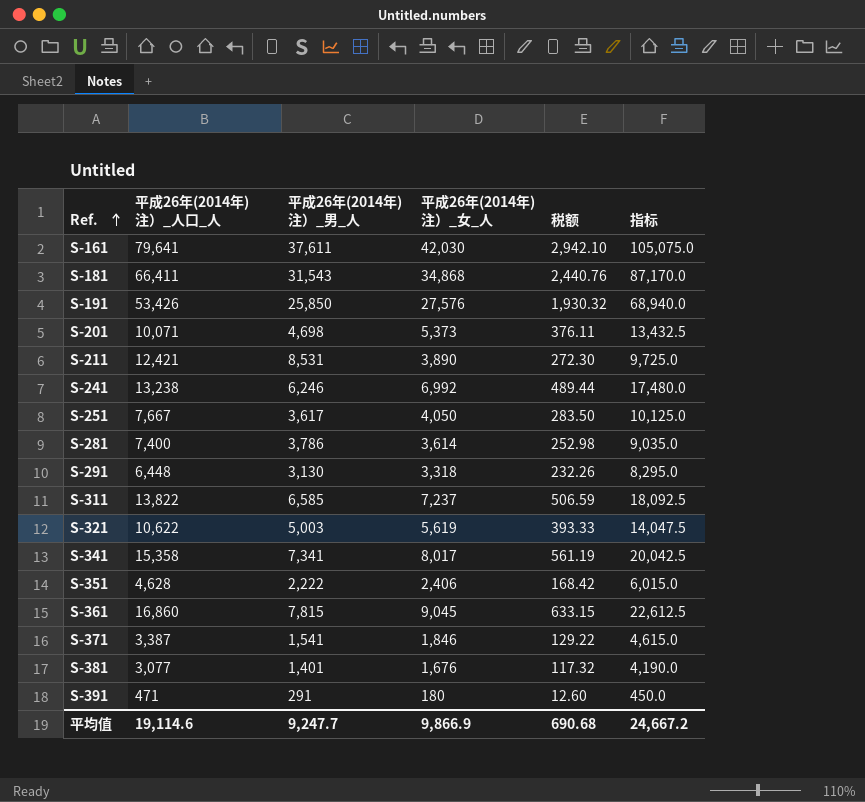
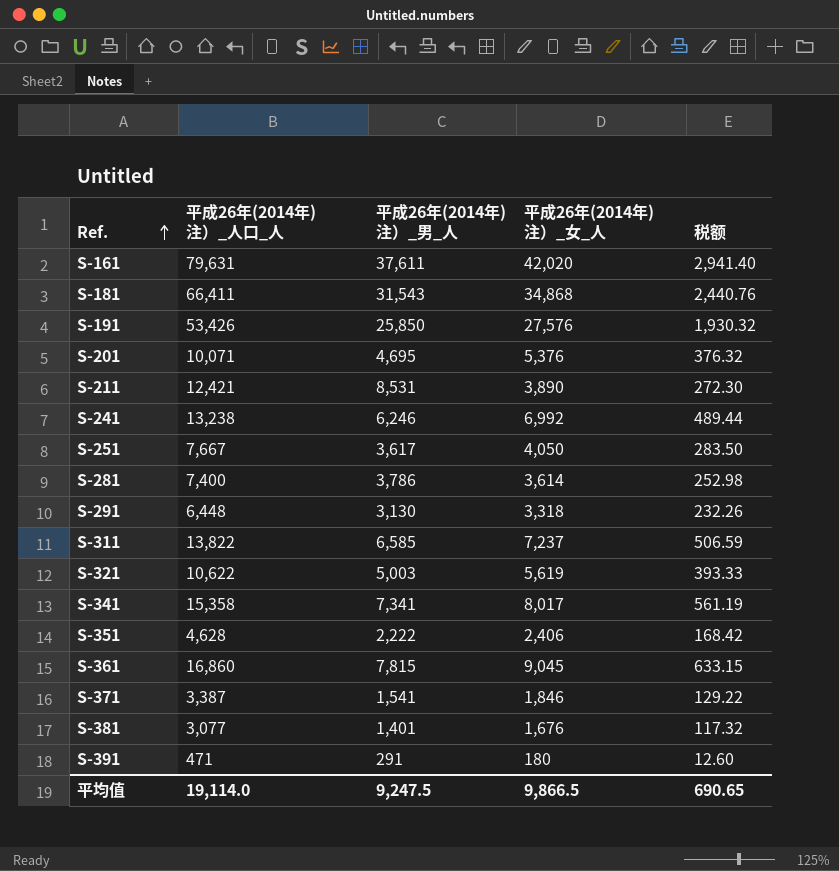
column 指标 | formula: [平成26年(2014年)注）_女_人] * 2.5 -> none
S-161 | 平成26年(2014年)注）_人口_人: 79,641 -> 79,631
S-161 | 平成26年(2014年)注）_女_人: 42,030 -> 42,020
S-161 | 税额: 2,942.10 -> 2,941.40
S-201 | 平成26年(2014年)注）_男_人: 4,698 -> 4,695
S-201 | 平成26年(2014年)注）_女_人: 5,373 -> 5,376
S-201 | 税额: 376.11 -> 376.32
平均值 | 平成26年(2014年)注）_人口_人: 19,114.6 -> 19,114.0
平均值 | 平成26年(2014年)注）_男_人: 9,247.7 -> 9,247.5
平均值 | 平成26年(2014年)注）_女_人: 9,866.9 -> 9,866.5
平均值 | 税额: 690.68 -> 690.65

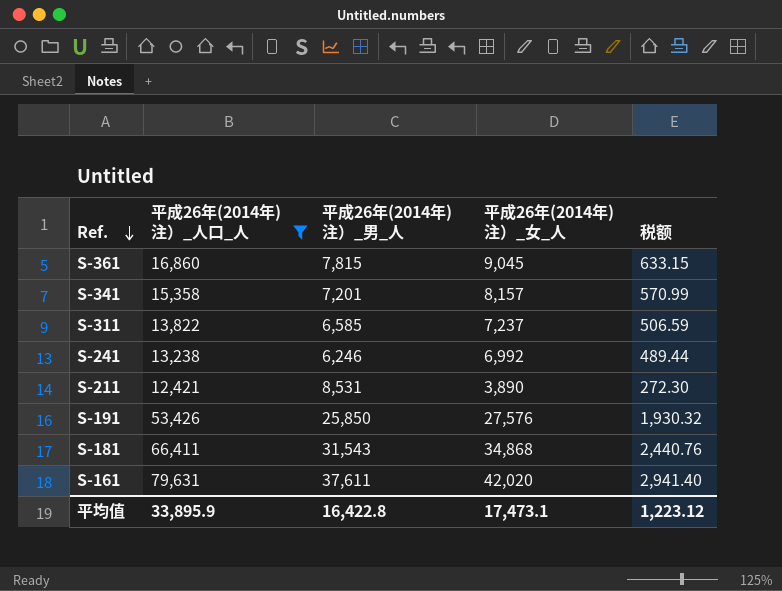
filter: none -> 平成26年(2014年)注）_人口_人 >= 12,421
row order: Ref. ascending -> Ref. descending
S-341 | 平成26年(2014年)注）_男_人: 7,341 -> 7,201
S-341 | 平成26年(2014年)注）_女_人: 8,017 -> 8,157
S-341 | 税额: 561.19 -> 570.99
平均值 | 平成26年(2014年)注）_人口_人: 19,114.0 -> 33,895.9
平均值 | 平成26年(2014年)注）_男_人: 9,247.5 -> 16,422.8
平均值 | 平成26年(2014年)注）_女_人: 9,866.5 -> 17,473.1
平均值 | 税额: 690.65 -> 1,223.12

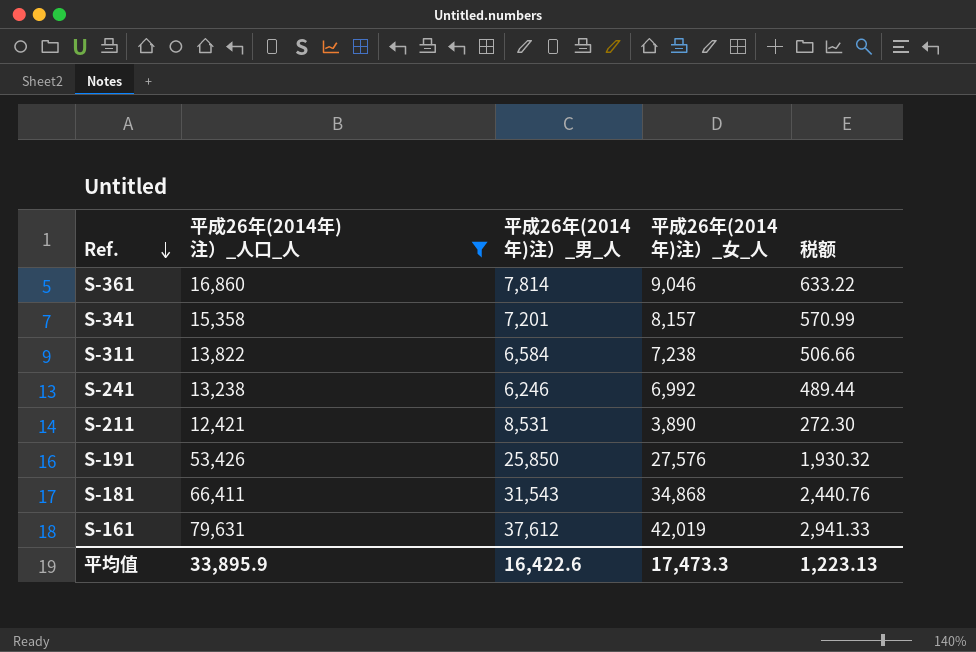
S-361 | 平成26年(2014年)注）_男_人: 7,815 -> 7,814
S-361 | 平成26年(2014年)注）_女_人: 9,045 -> 9,046
S-361 | 税额: 633.15 -> 633.22
S-311 | 平成26年(2014年)注）_男_人: 6,585 -> 6,584
S-311 | 平成26年(2014年)注）_女_人: 7,237 -> 7,238
S-311 | 税额: 506.59 -> 506.66
S-161 | 平成26年(2014年)注）_男_人: 37,611 -> 37,612
S-161 | 平成26年(2014年)注）_女_人: 42,020 -> 42,019
S-161 | 税额: 2,941.40 -> 2,941.33
平均值 | 平成26年(2014年)注）_男_人: 16,422.8 -> 16,422.6
平均值 | 平成26年(2014年)注）_女_人: 17,473.1 -> 17,473.3
平均值 | 税额: 1,223.12 -> 1,223.13

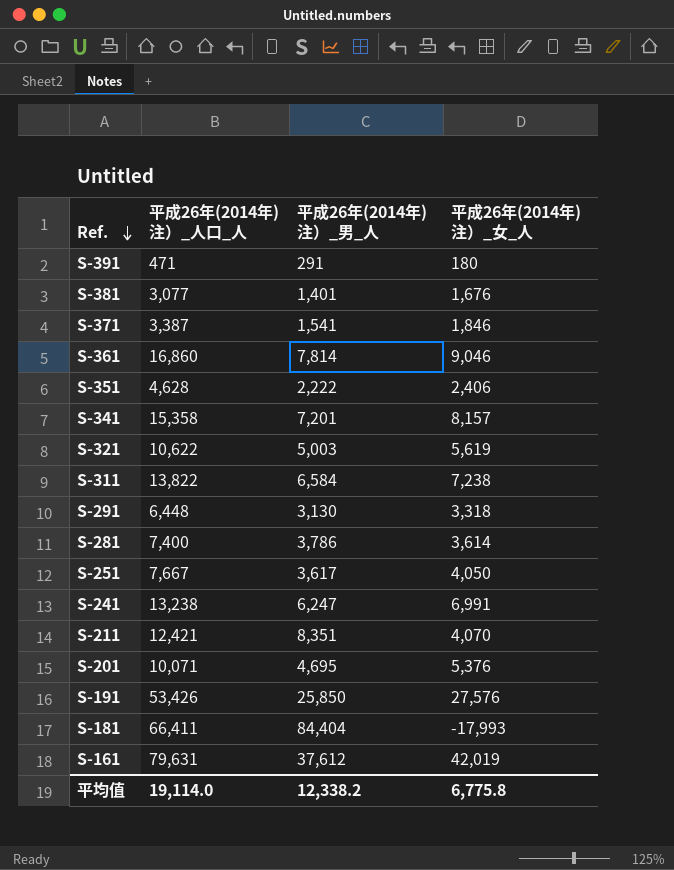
filter: 平成26年(2014年)注）_人口_人 >= 12,421 -> none
column 税额 | formula: [平成26年(2014年)注）_女_人] * 0.07 -> none
S-241 | 平成26年(2014年)注）_男_人: 6,246 -> 6,247
S-241 | 平成26年(2014年)注）_女_人: 6,992 -> 6,991
S-211 | 平成26年(2014年)注）_男_人: 8,531 -> 8,351
S-211 | 平成26年(2014年)注）_女_人: 3,890 -> 4,070
S-181 | 平成26年(2014年)注）_男_人: 31,543 -> 84,404
S-181 | 平成26年(2014年)注）_女_人: 34,868 -> -17,993
平均值 | 平成26年(2014年)注）_人口_人: 33,895.9 -> 19,114.0
平均值 | 平成26年(2014年)注）_男_人: 16,422.6 -> 12,338.2
平均值 | 平成26年(2014年)注）_女_人: 17,473.3 -> 6,775.8

